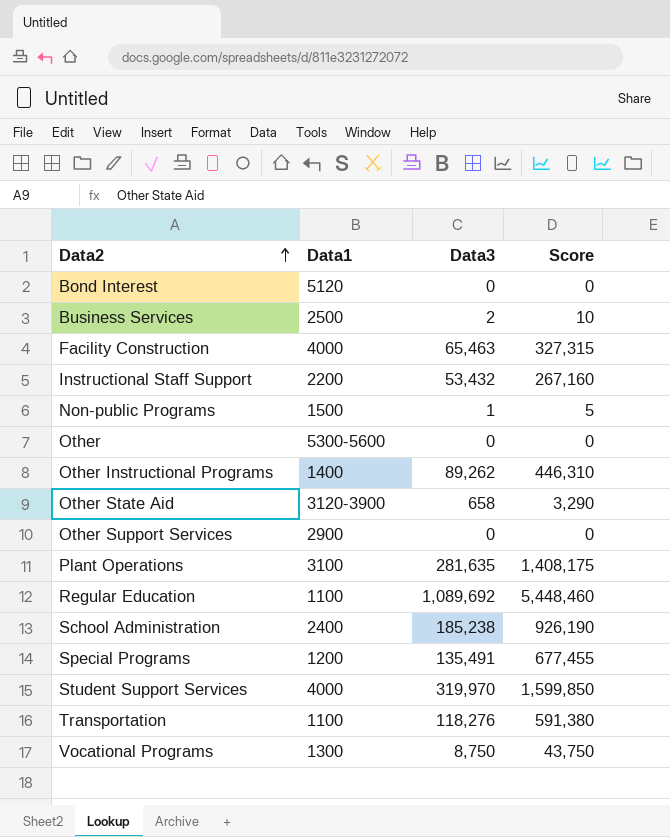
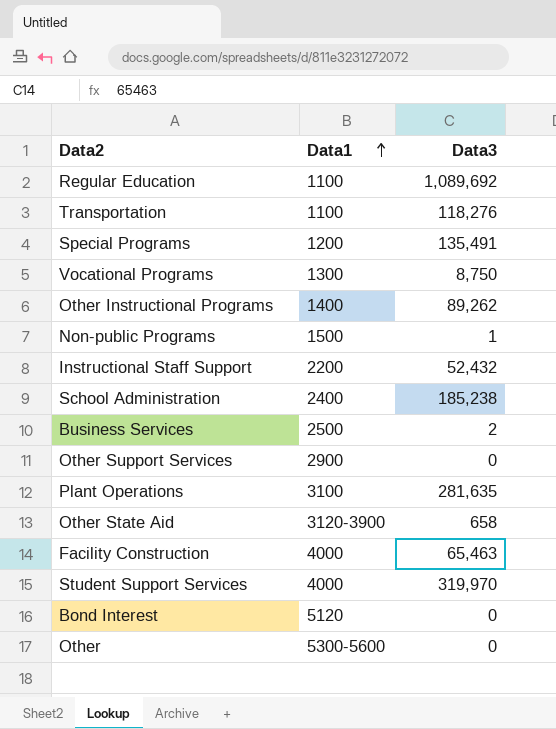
row order: Data2 ascending -> Data1 ascending
column Score | formula: [Data3] * 5 -> none
Instructional Staff Support | Data3: 53,432 -> 52,432

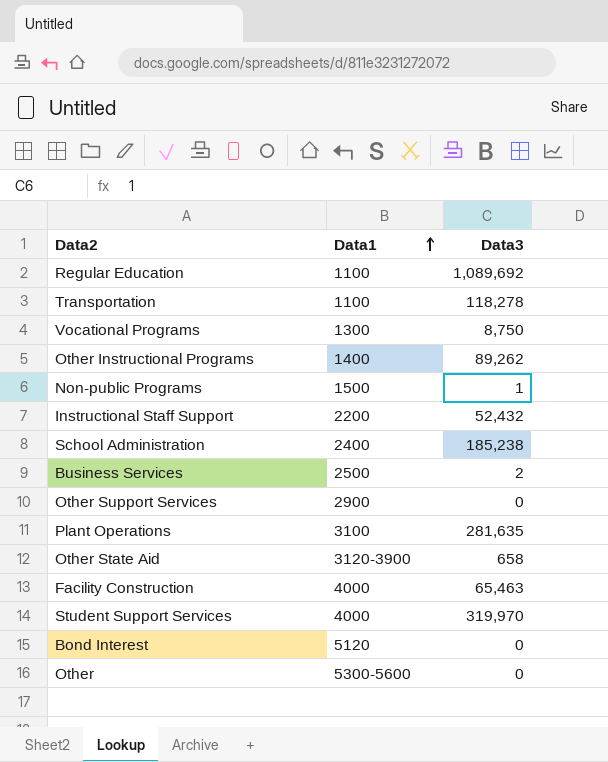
row Special Programs: 1200 | 135,491 -> none
Transportation | Data3: 118,276 -> 118,278

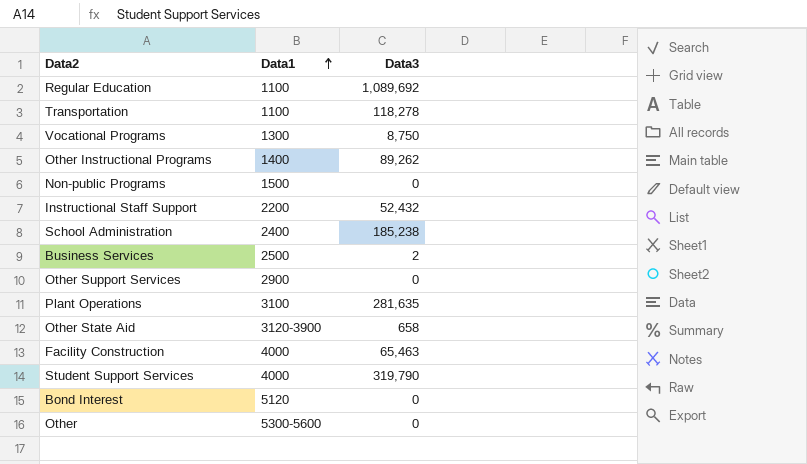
Non-public Programs | Data3: 1 -> 0
Student Support Services | Data3: 319,970 -> 319,790

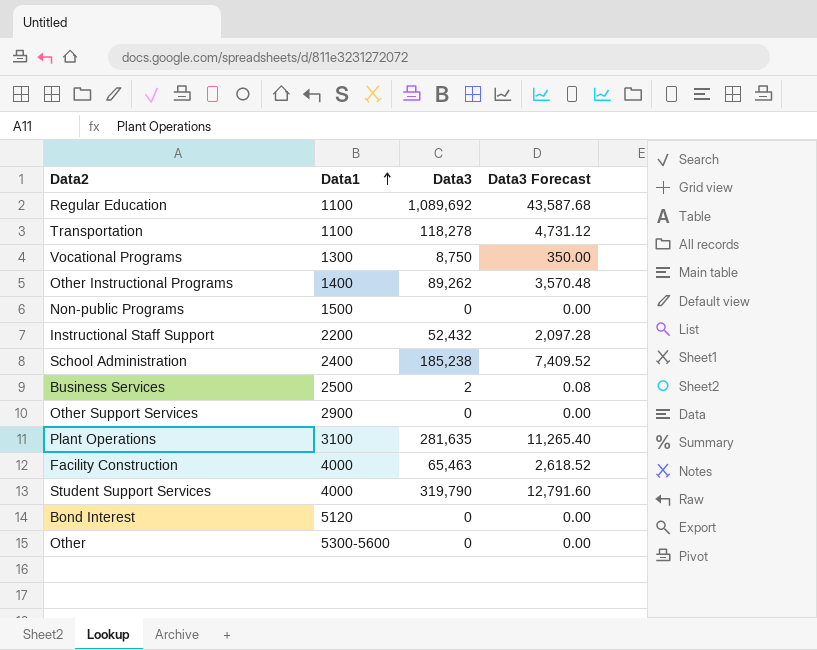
column Data3 Forecast | formula: none -> [Data3] * 0.04
row Other State Aid: 3120-3900 | 658 -> none

